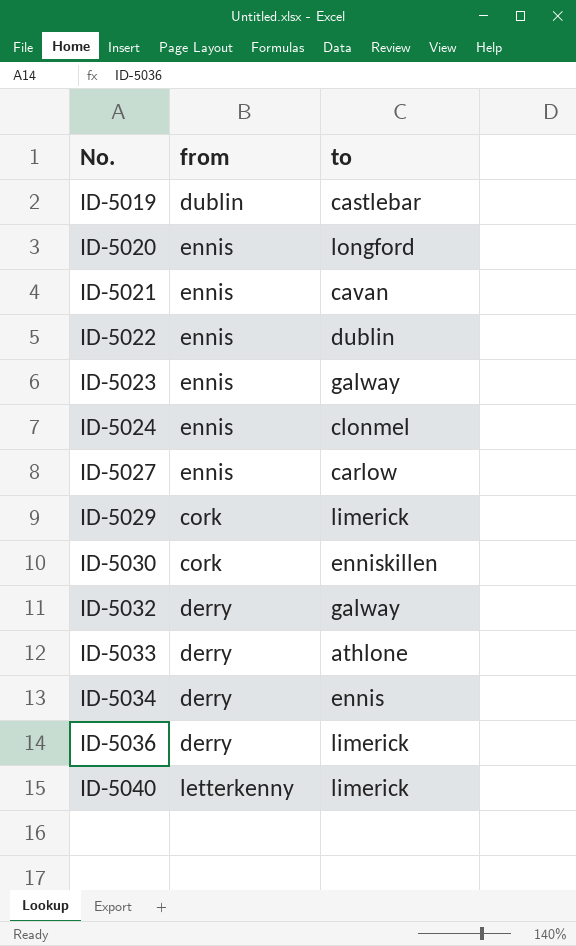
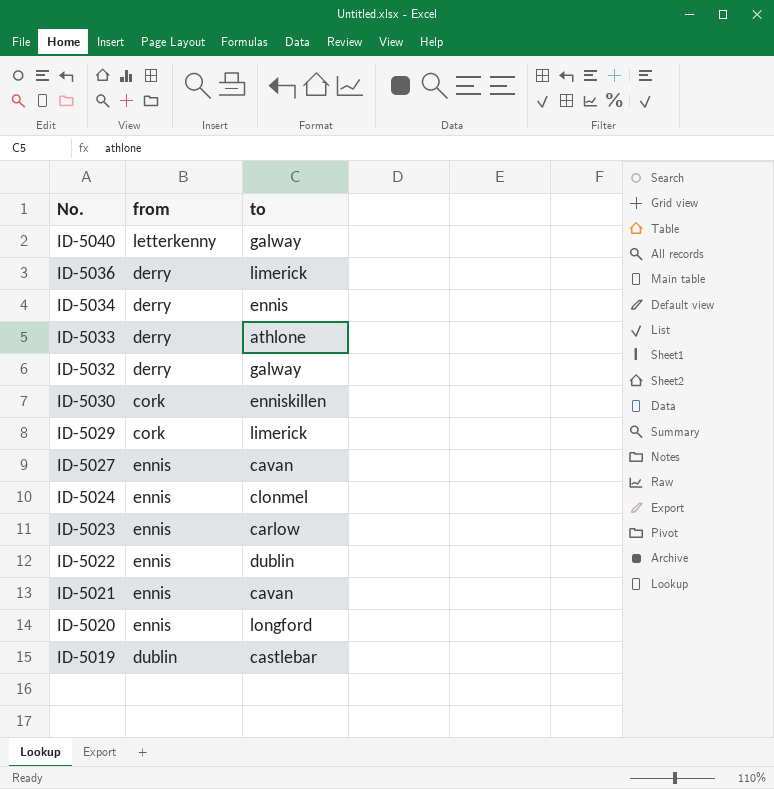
row order: No. ascending -> No. descending
ID-5040 | to: limerick -> galway
ID-5027 | to: carlow -> cavan
ID-5023 | to: galway -> carlow

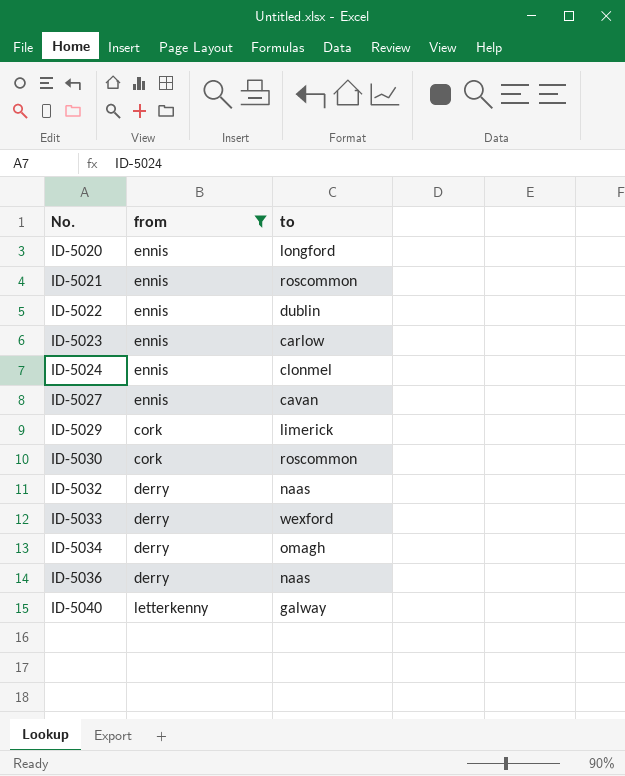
filter: none -> from != dublin
row order: No. descending -> No. ascending
ID-5021 | to: cavan -> roscommon
ID-5030 | to: enniskillen -> roscommon
ID-5032 | to: galway -> naas
ID-5033 | to: athlone -> wexford
ID-5034 | to: ennis -> omagh
ID-5036 | to: limerick -> naas

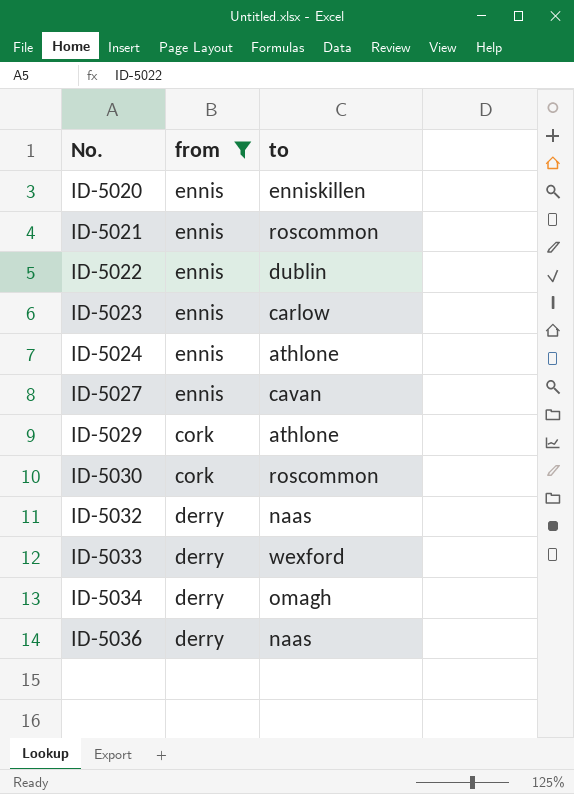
row ID-5040: letterkenny | galway -> none
ID-5020 | to: longford -> enniskillen
ID-5024 | to: clonmel -> athlone
ID-5029 | to: limerick -> athlone

